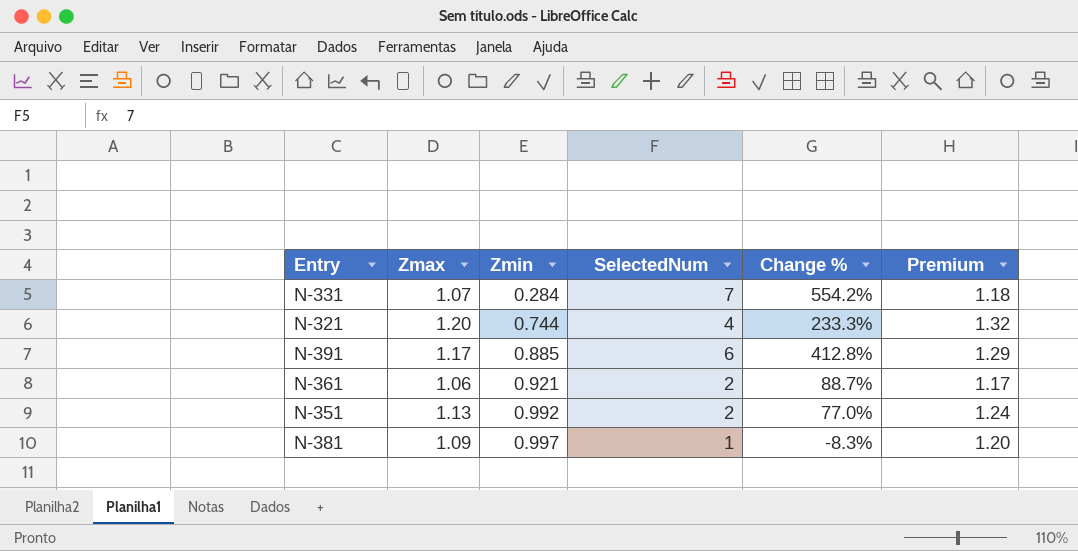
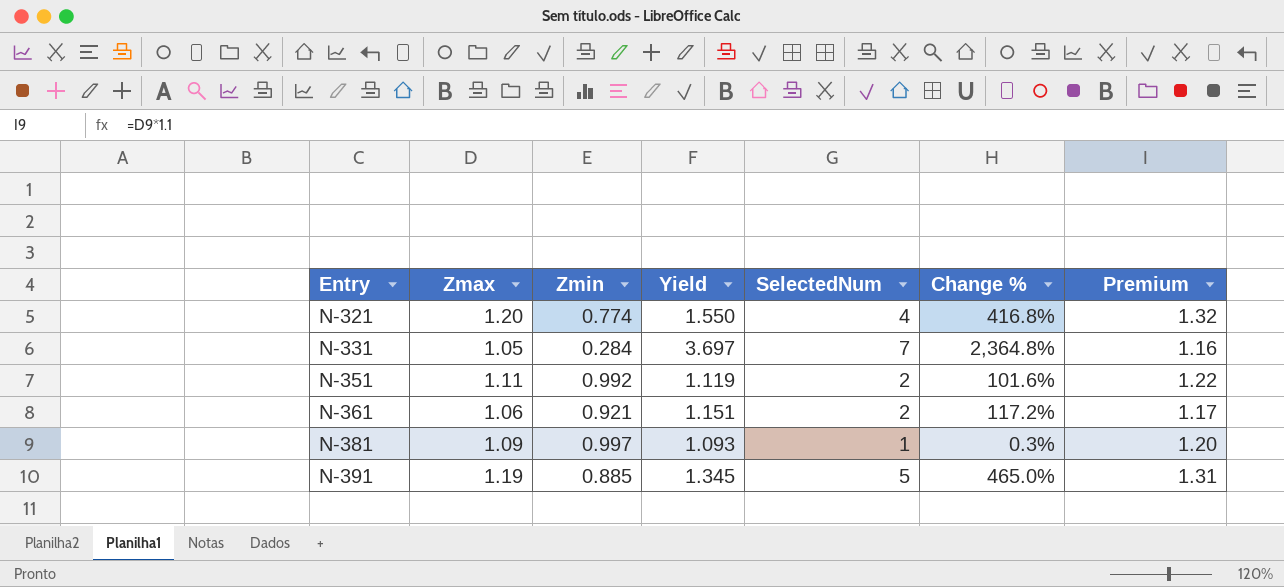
row order: Zmin ascending -> Entry ascending
column Yield | formula: none -> [Zmax] / [Zmin]
column Change % | formula: ([SelectedNum] - [Zmax]) / [Zmax] -> ([SelectedNum] - [Zmin]) / [Zmin]
N-321 | Zmin: 0.744 -> 0.774
N-331 | Zmax: 1.07 -> 1.05
N-331 | Premium: 1.18 -> 1.16
N-351 | Zmax: 1.13 -> 1.11
N-351 | Premium: 1.24 -> 1.22
N-391 | Zmax: 1.17 -> 1.19
N-391 | SelectedNum: 6 -> 5
N-391 | Premium: 1.29 -> 1.31

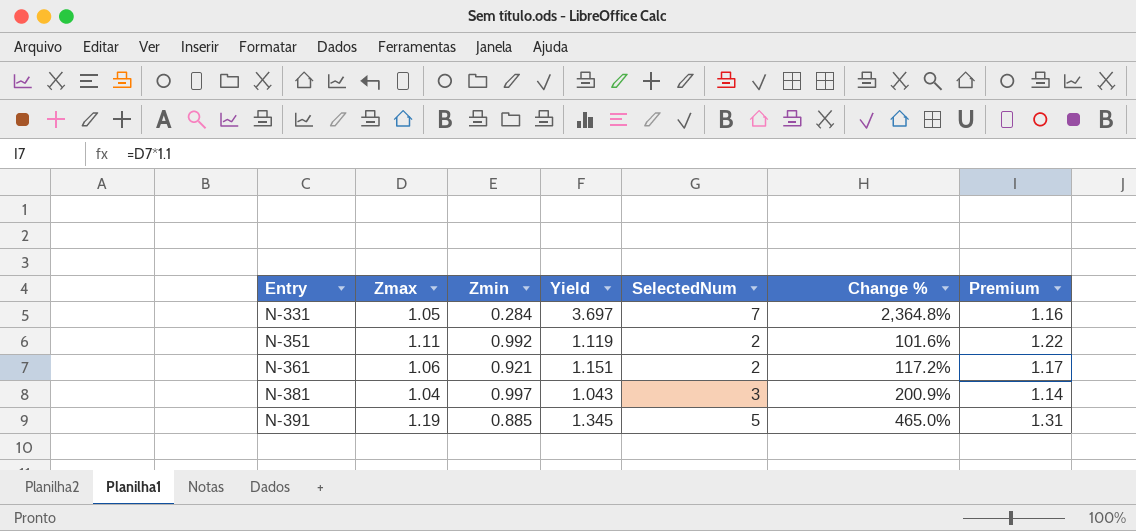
row N-321: 1.20 | 0.774 | 1.550 | 4 | 416.8% | 1.32 -> none
N-381 | Zmax: 1.09 -> 1.04
N-381 | Yield: 1.093 -> 1.043
N-381 | SelectedNum: 1 -> 3
N-381 | Change %: 0.3% -> 200.9%
N-381 | Premium: 1.20 -> 1.14

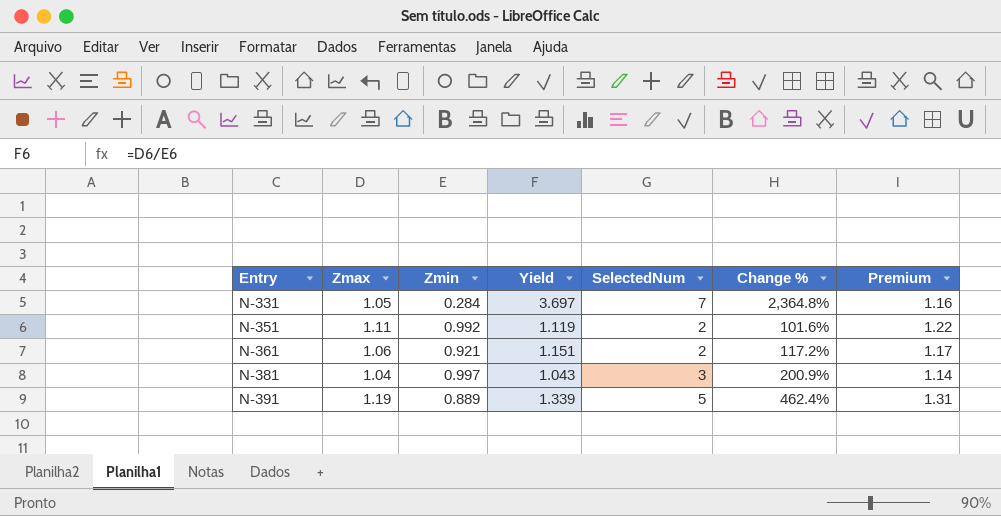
N-391 | Zmin: 0.885 -> 0.889
N-391 | Yield: 1.345 -> 1.339
N-391 | Change %: 465.0% -> 462.4%

